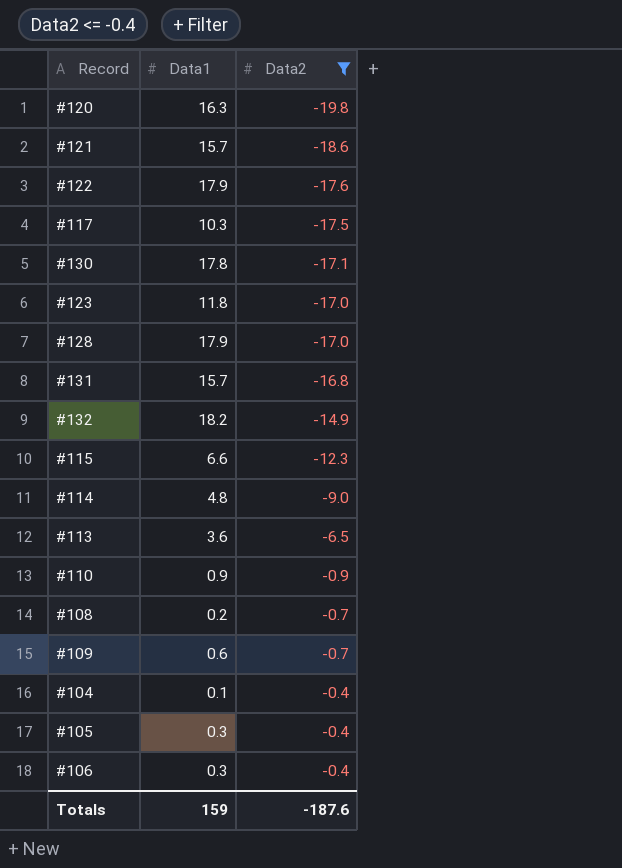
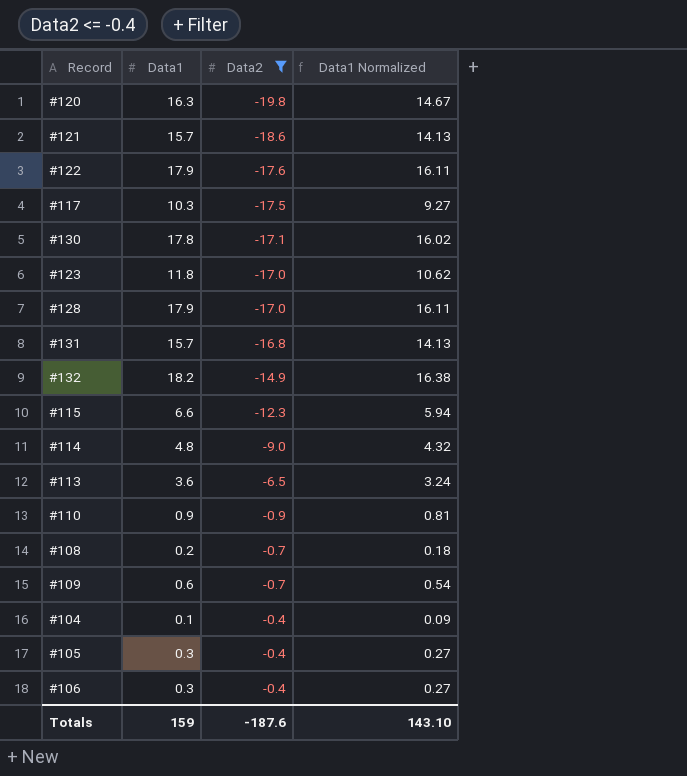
column Data1 Normalized | formula: none -> [Data1] * 0.9

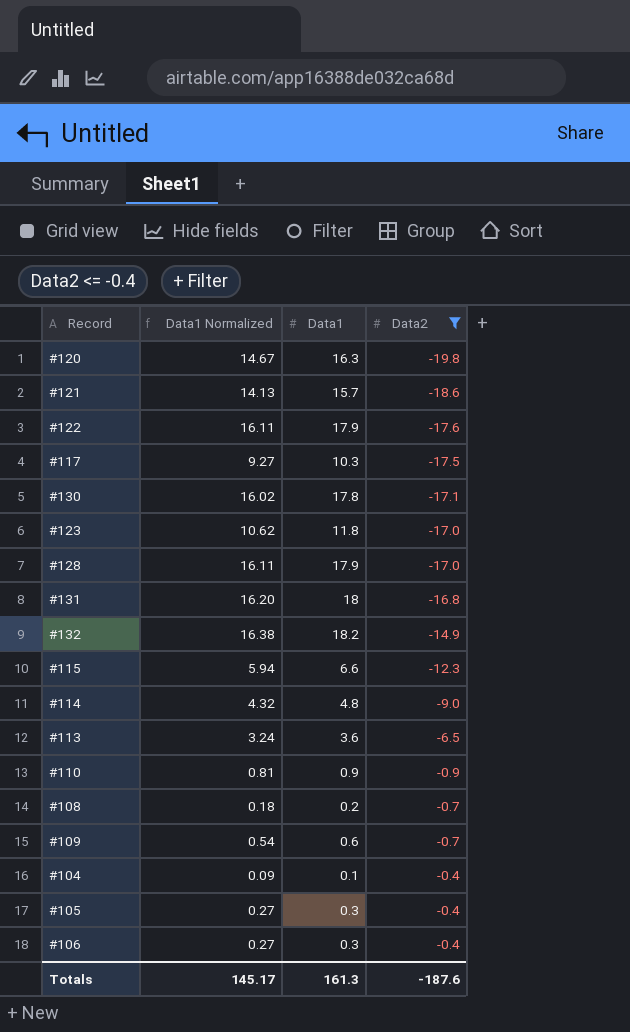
column Data1 Normalized | position: 4 -> 2
#131 | Data1 Normalized: 14.13 -> 16.20
#131 | Data1: 15.7 -> 18
Totals | Data1 Normalized: 143.10 -> 145.17
Totals | Data1: 159 -> 161.3

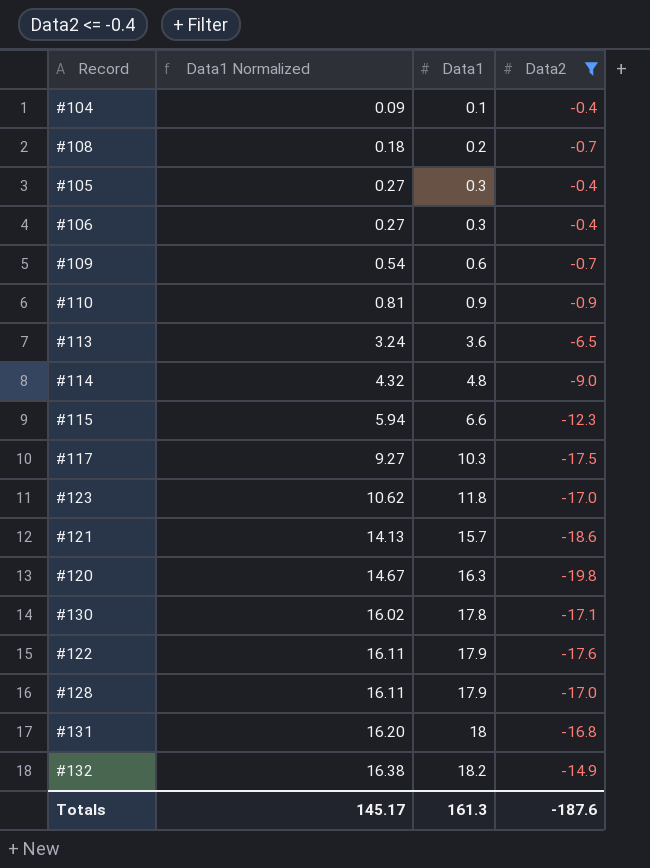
row order: Data2 ascending -> Data1 Normalized ascending

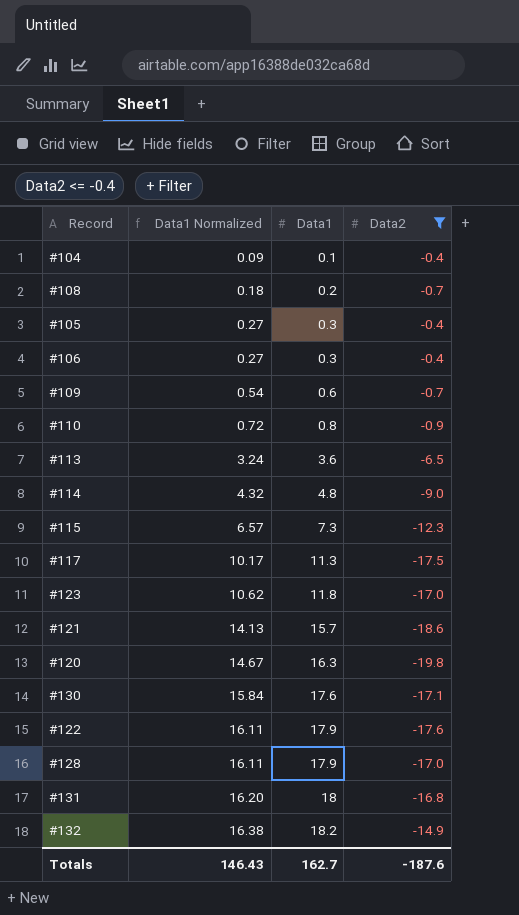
#110 | Data1 Normalized: 0.81 -> 0.72
#110 | Data1: 0.9 -> 0.8
#115 | Data1 Normalized: 5.94 -> 6.57
#115 | Data1: 6.6 -> 7.3
#117 | Data1 Normalized: 9.27 -> 10.17
#117 | Data1: 10.3 -> 11.3
#130 | Data1 Normalized: 16.02 -> 15.84
#130 | Data1: 17.8 -> 17.6
Totals | Data1 Normalized: 145.17 -> 146.43
Totals | Data1: 161.3 -> 162.7

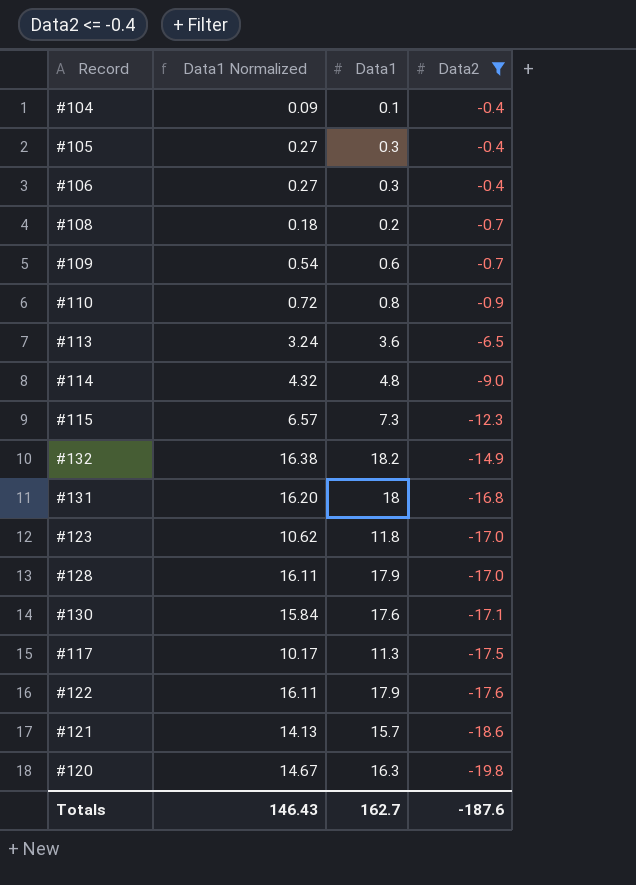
row order: Data1 Normalized ascending -> Data2 descending

